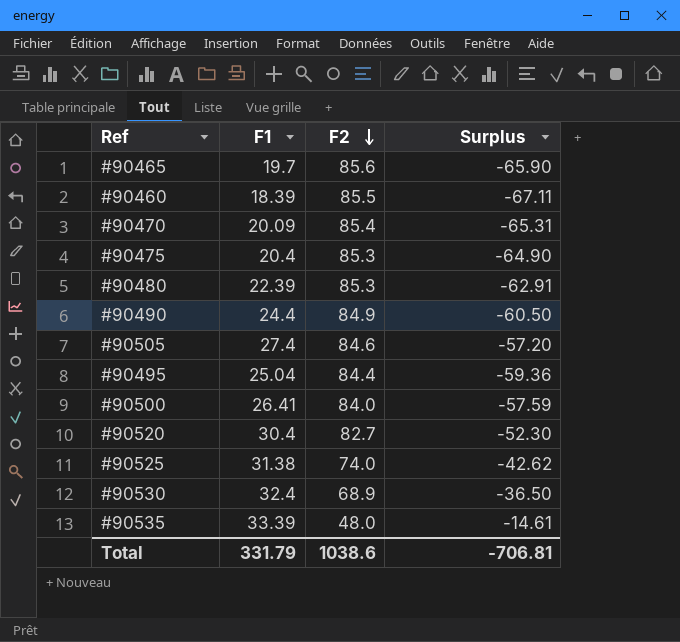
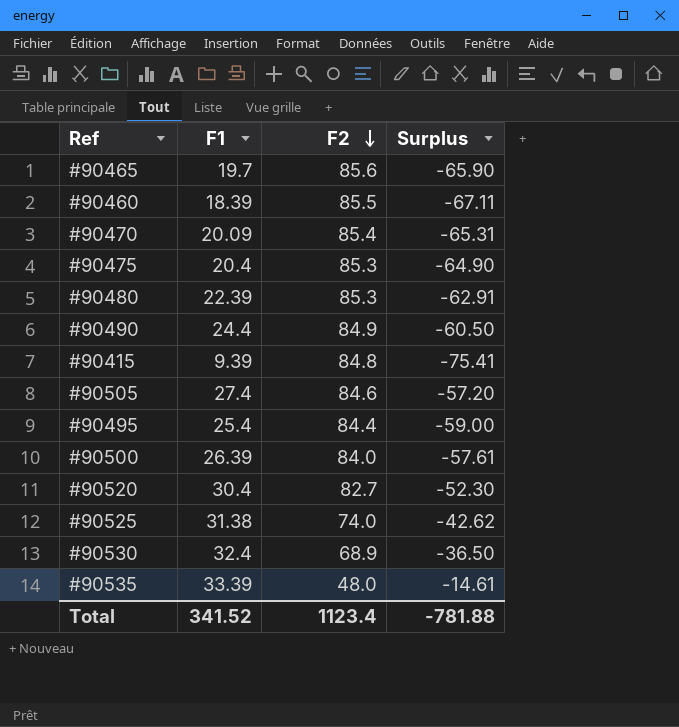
row #90415: none -> 9.39 | 84.8 | -75.41
#90495 | F1: 25.04 -> 25.4
#90495 | Surplus: -59.36 -> -59.00
#90500 | F1: 26.41 -> 26.39
#90500 | Surplus: -57.59 -> -57.61
Total | F1: 331.79 -> 341.52
Total | F2: 1038.6 -> 1123.4
Total | Surplus: -706.81 -> -781.88

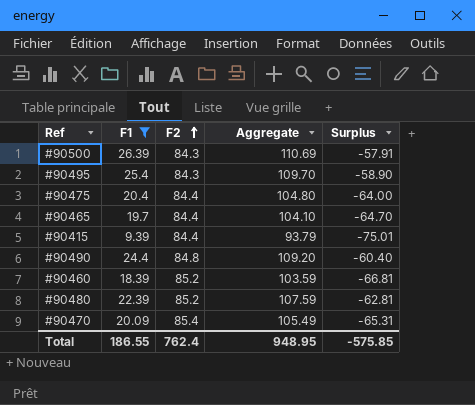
filter: none -> F1 <= 26.39
row order: F2 descending -> F2 ascending
column Aggregate | formula: none -> [F1] + [F2]
#90500 | F2: 84.0 -> 84.3
#90500 | Surplus: -57.61 -> -57.91
#90495 | F2: 84.4 -> 84.3
#90495 | Surplus: -59.00 -> -58.90
#90475 | F2: 85.3 -> 84.4
#90475 | Surplus: -64.90 -> -64.00
#90465 | F2: 85.6 -> 84.4
#90465 | Surplus: -65.90 -> -64.70
#90415 | F2: 84.8 -> 84.4
#90415 | Surplus: -75.41 -> -75.01
#90490 | F2: 84.9 -> 84.8
#90490 | Surplus: -60.50 -> -60.40
#90460 | F2: 85.5 -> 85.2
#90460 | Surplus: -67.11 -> -66.81
#90480 | F2: 85.3 -> 85.2
#90480 | Surplus: -62.91 -> -62.81
Total | F1: 341.52 -> 186.55
Total | F2: 1123.4 -> 762.4
Total | Surplus: -781.88 -> -575.85

